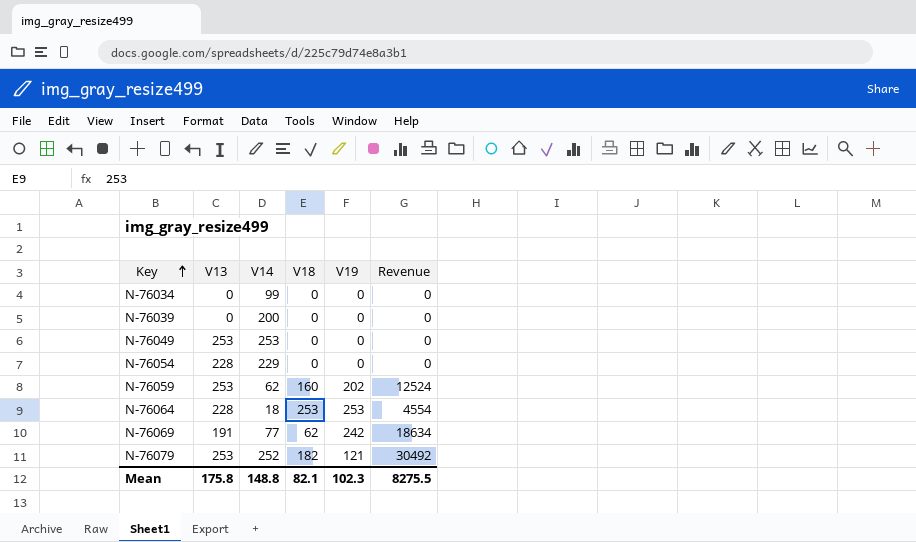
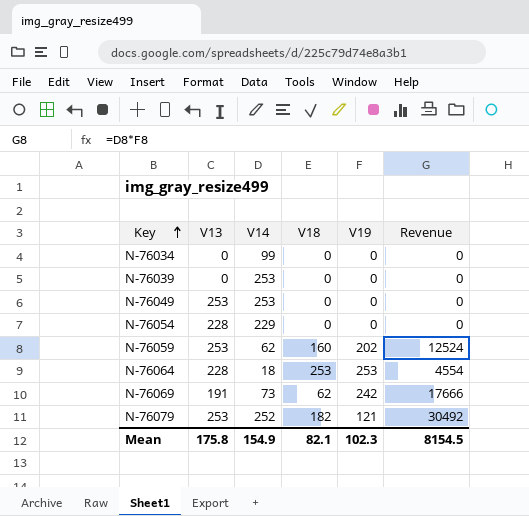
N-76039 | V14: 200 -> 253
N-76069 | V14: 77 -> 73
N-76069 | Revenue: 18634 -> 17666
Mean | V14: 148.8 -> 154.9
Mean | Revenue: 8275.5 -> 8154.5

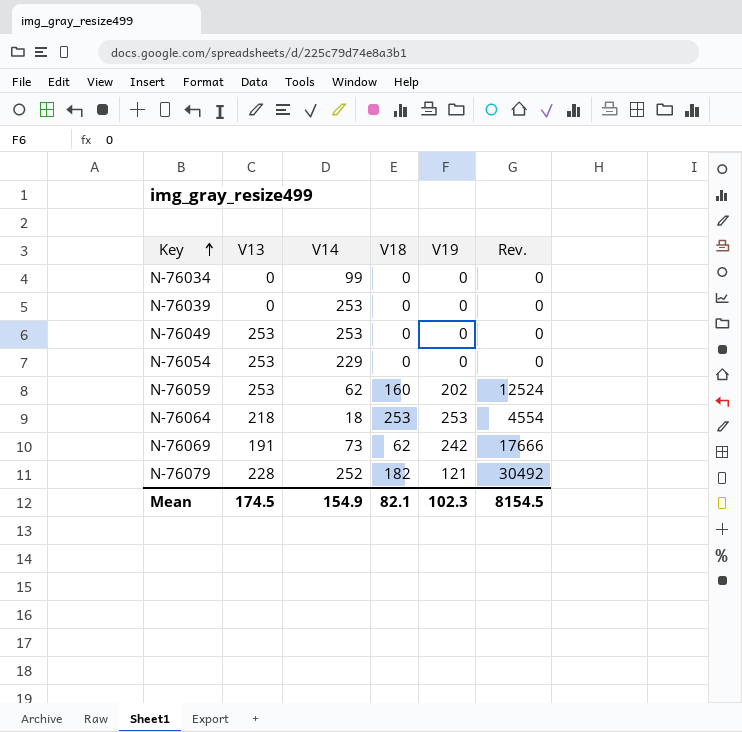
column name: Revenue -> Rev.
N-76054 | V13: 228 -> 253
N-76064 | V13: 228 -> 218
N-76079 | V13: 253 -> 228
Mean | V13: 175.8 -> 174.5

